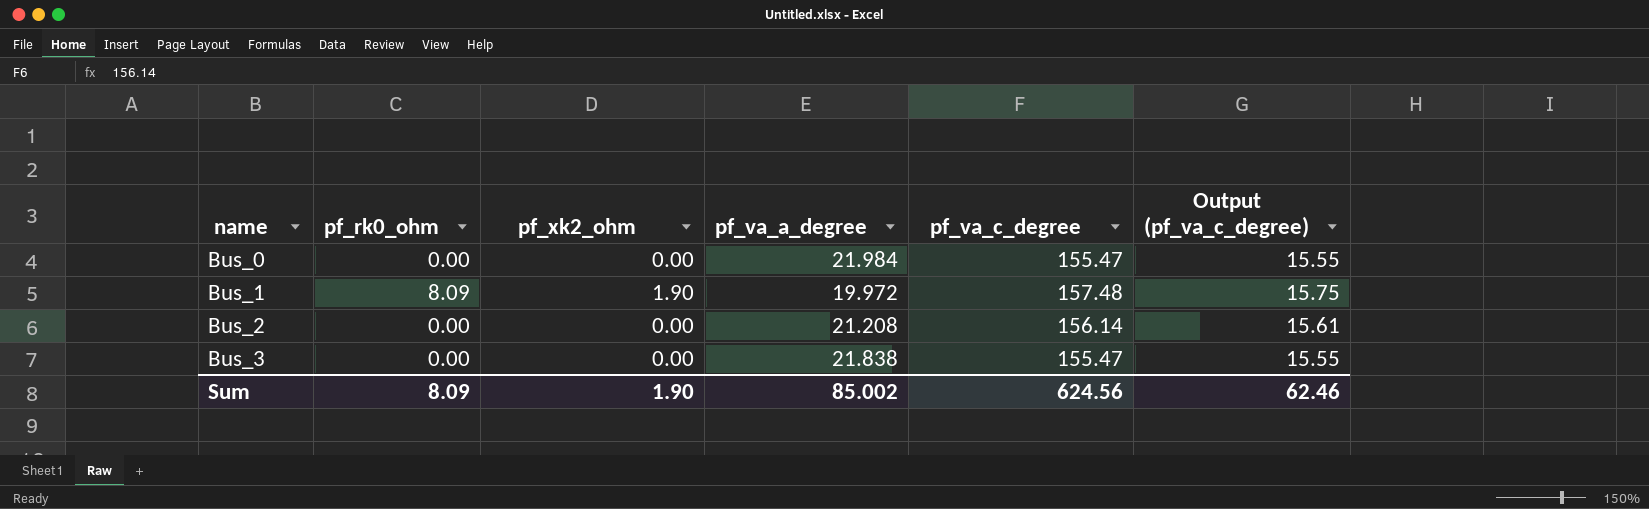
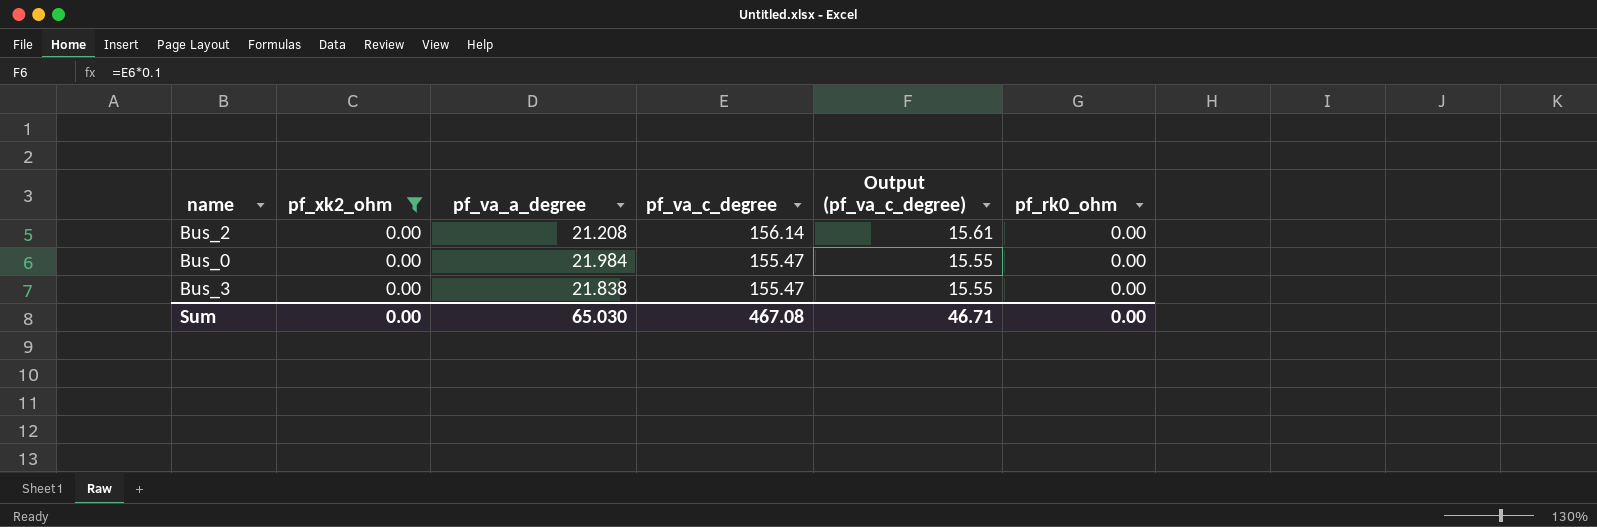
filter: none -> pf_xk2_ohm = 0.00
row order: name ascending -> pf_va_c_degree descending
column pf_rk0_ohm | position: 2 -> 6
Sum | pf_xk2_ohm: 1.90 -> 0.00
Sum | pf_va_a_degree: 85.002 -> 65.030
Sum | pf_va_c_degree: 624.56 -> 467.08
Sum | Output (pf_va_c_degree): 62.46 -> 46.71
Sum | pf_rk0_ohm: 8.09 -> 0.00

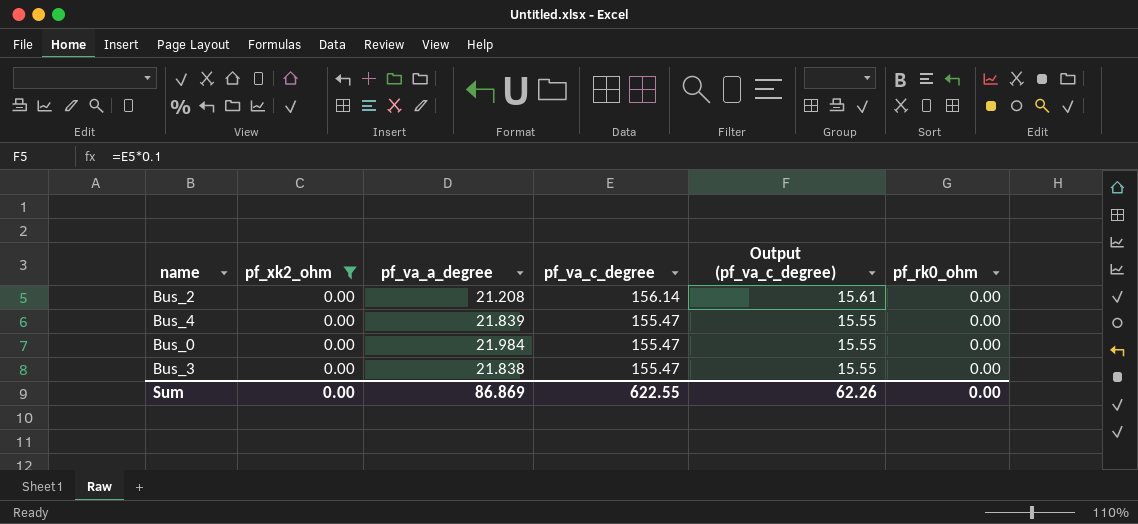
row Bus_4: none -> 0.00 | 21.839 | 155.47 | 15.55 | 0.00
Sum | pf_va_a_degree: 65.030 -> 86.869
Sum | pf_va_c_degree: 467.08 -> 622.55
Sum | Output (pf_va_c_degree): 46.71 -> 62.26

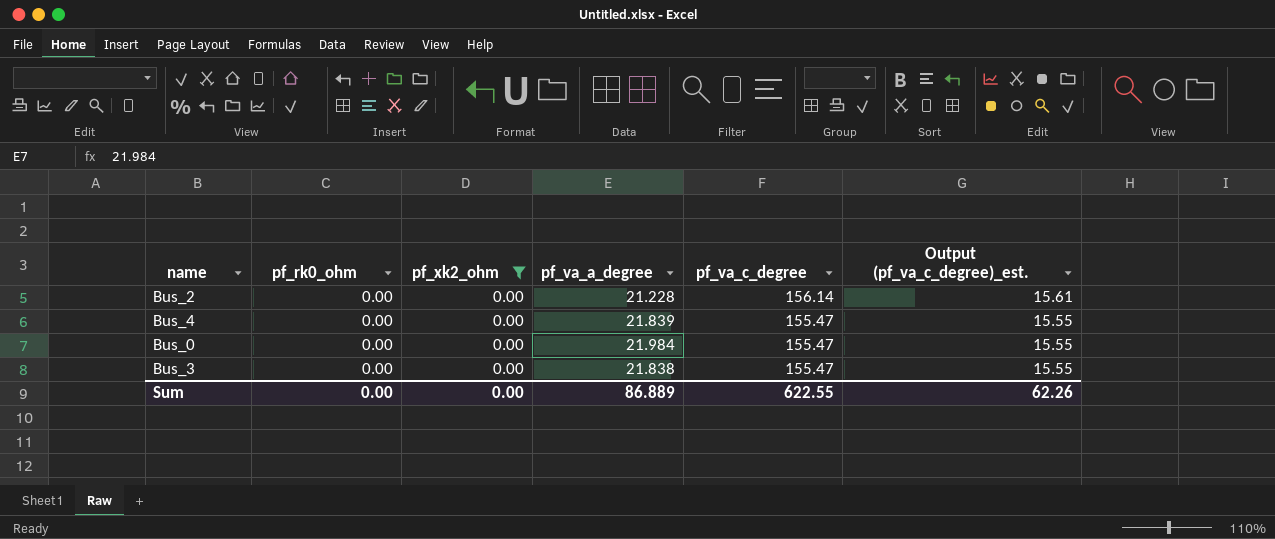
column pf_rk0_ohm | position: 6 -> 2
column name: Output (pf_va_c_degree) -> Output (pf_va_c_degree)_est.
Bus_2 | pf_va_a_degree: 21.208 -> 21.228
Sum | pf_va_a_degree: 86.869 -> 86.889

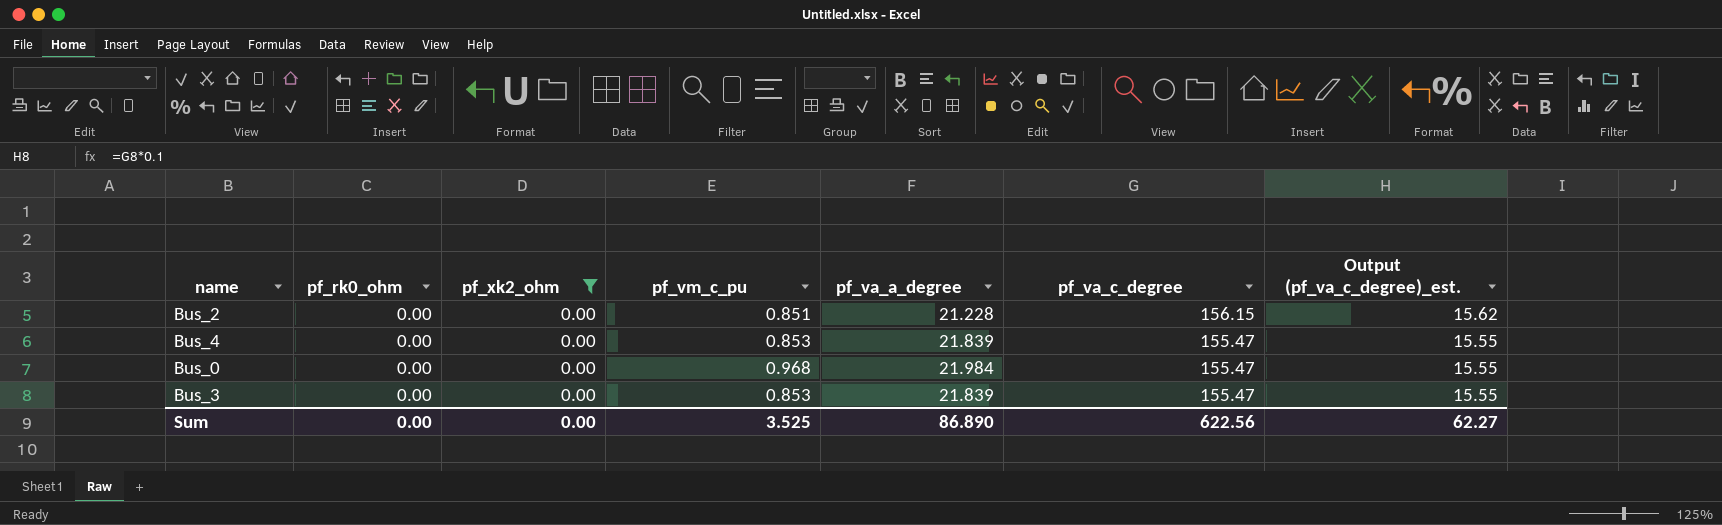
column pf_vm_c_pu | position: none -> 4
Bus_2 | pf_va_c_degree: 156.14 -> 156.15
Bus_2 | Output (pf_va_c_degree)_est.: 15.61 -> 15.62
Bus_3 | pf_va_a_degree: 21.838 -> 21.839
Sum | pf_va_a_degree: 86.889 -> 86.890
Sum | pf_va_c_degree: 622.55 -> 622.56
Sum | Output (pf_va_c_degree)_est.: 62.26 -> 62.27

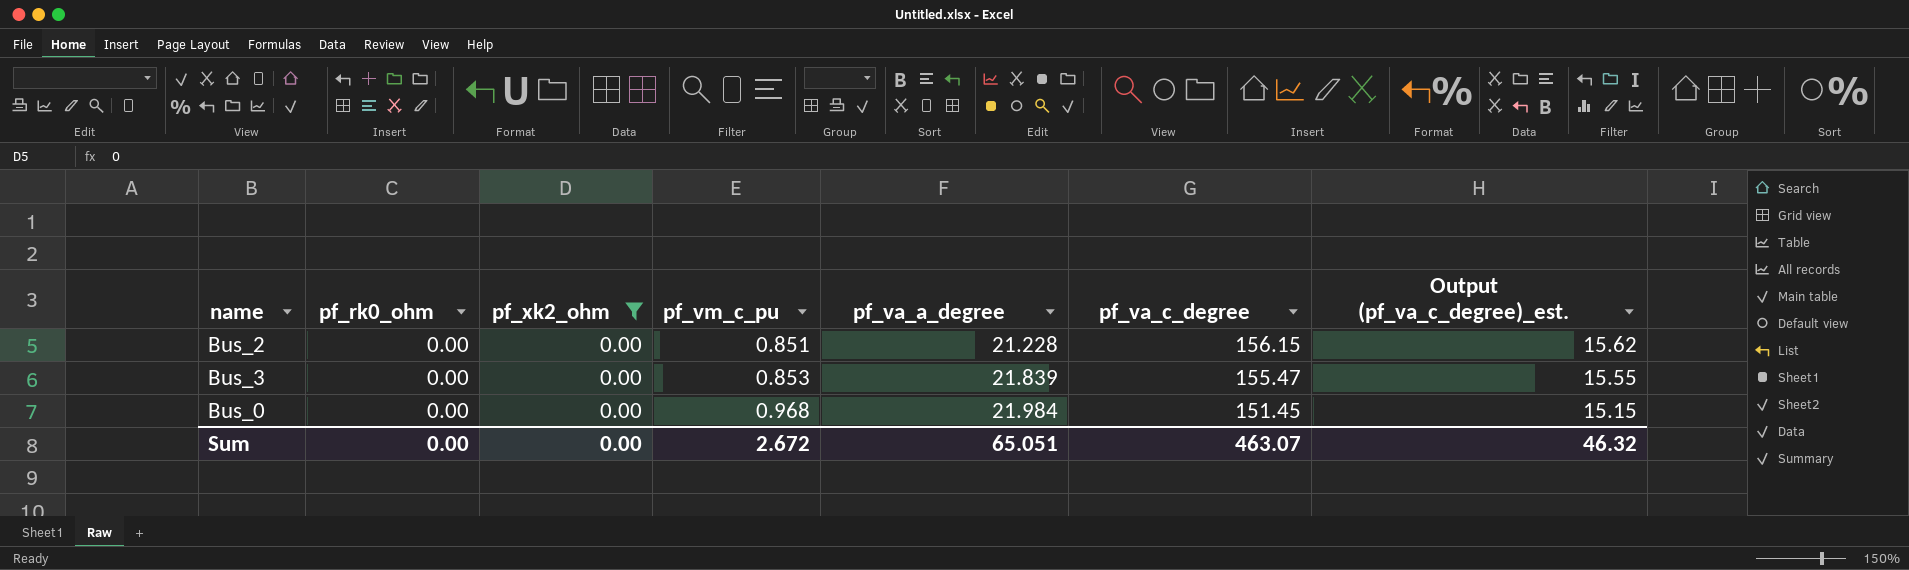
row order: pf_va_c_degree descending -> pf_vm_c_pu ascending
row Bus_4: 0.00 | 0.00 | 0.853 | 21.839 | 155.47 | 15.55 -> none
Bus_0 | pf_va_c_degree: 155.47 -> 151.45
Bus_0 | Output (pf_va_c_degree)_est.: 15.55 -> 15.15
Sum | pf_vm_c_pu: 3.525 -> 2.672
Sum | pf_va_a_degree: 86.890 -> 65.051
Sum | pf_va_c_degree: 622.56 -> 463.07
Sum | Output (pf_va_c_degree)_est.: 62.27 -> 46.32

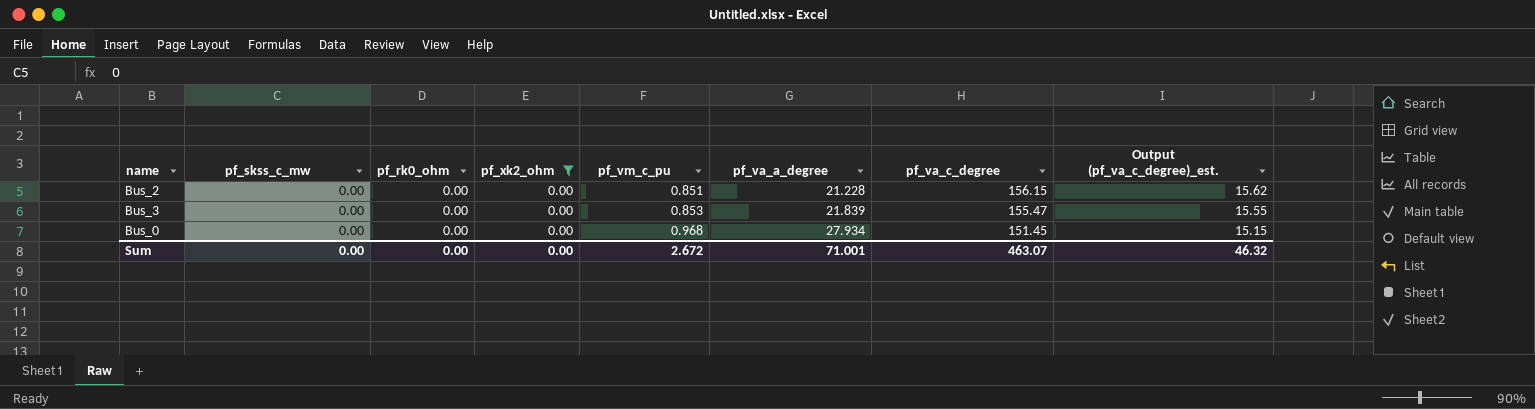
column pf_skss_c_mw | position: none -> 2
Bus_0 | pf_va_a_degree: 21.984 -> 27.934
Sum | pf_va_a_degree: 65.051 -> 71.001

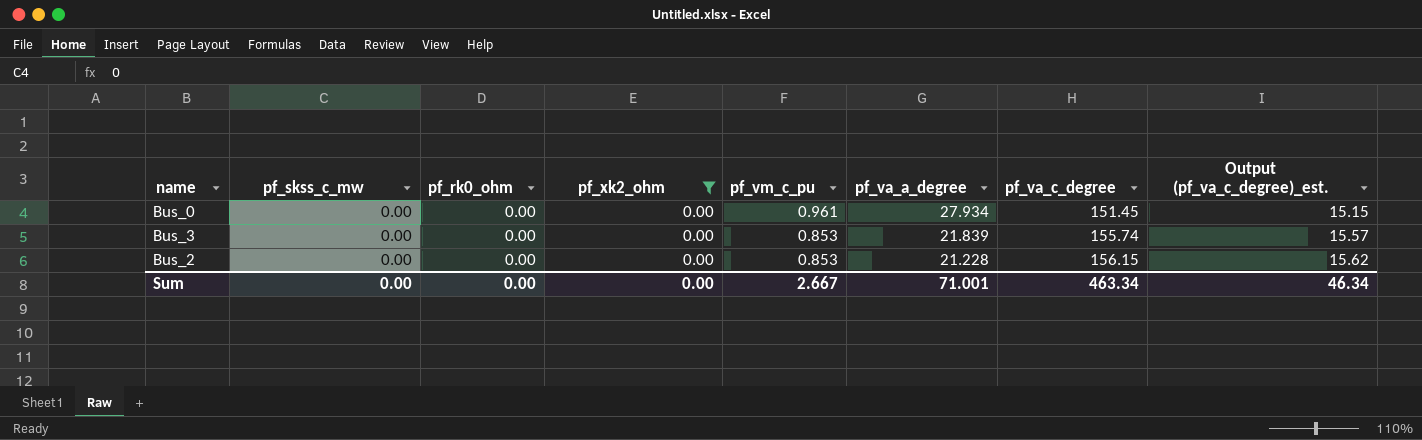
row order: pf_vm_c_pu ascending -> pf_vm_c_pu descending
Bus_0 | pf_vm_c_pu: 0.968 -> 0.961
Bus_3 | pf_va_c_degree: 155.47 -> 155.74
Bus_3 | Output (pf_va_c_degree)_est.: 15.55 -> 15.57
Bus_2 | pf_vm_c_pu: 0.851 -> 0.853
Sum | pf_vm_c_pu: 2.672 -> 2.667
Sum | pf_va_c_degree: 463.07 -> 463.34
Sum | Output (pf_va_c_degree)_est.: 46.32 -> 46.34

